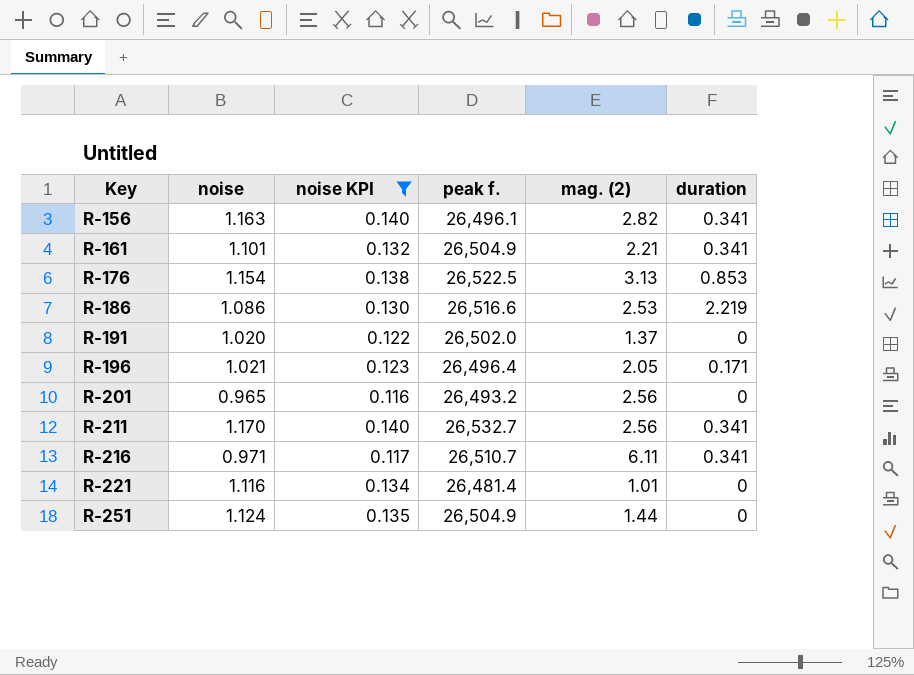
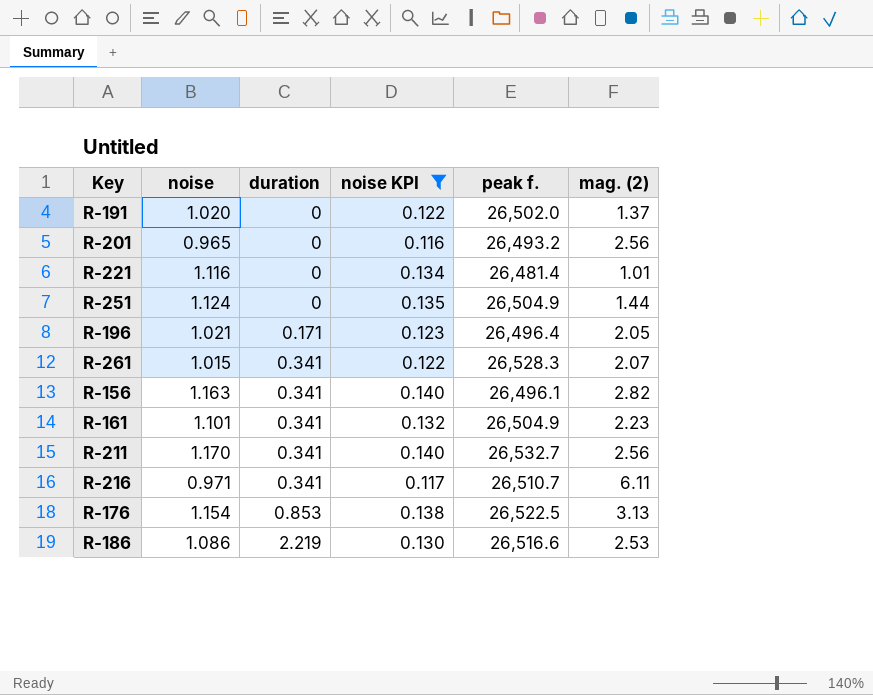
row order: Key ascending -> duration ascending
column duration | position: 6 -> 3
row R-261: none -> 1.015 | 0.341 | 0.122 | 26,528.3 | 2.07
R-161 | mag. (2): 2.21 -> 2.23

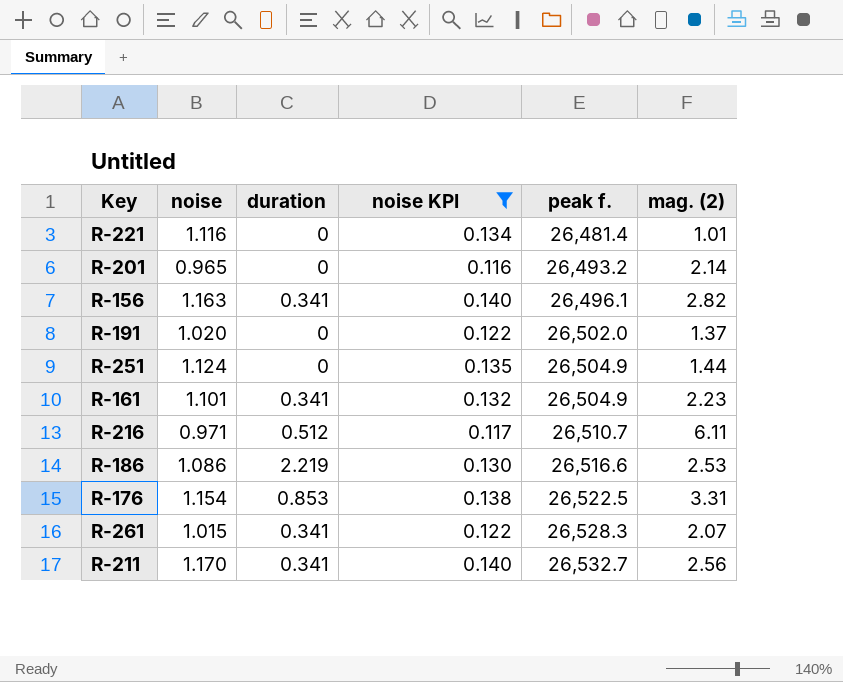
row order: duration ascending -> peak f. ascending
row R-196: 1.021 | 0.171 | 0.123 | 26,496.4 | 2.05 -> none
R-201 | mag. (2): 2.56 -> 2.14
R-216 | duration: 0.341 -> 0.512
R-176 | mag. (2): 3.13 -> 3.31

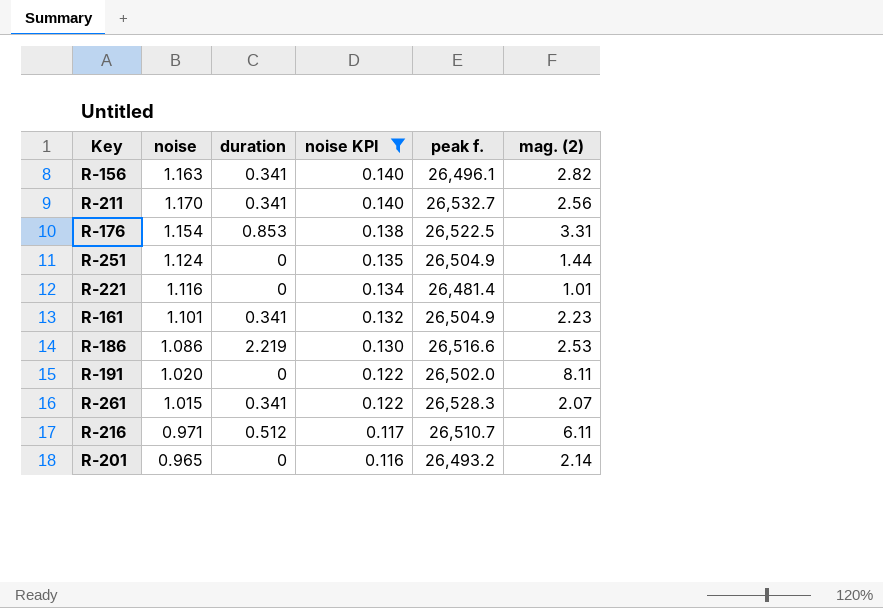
row order: peak f. ascending -> noise KPI descending
R-191 | mag. (2): 1.37 -> 8.11

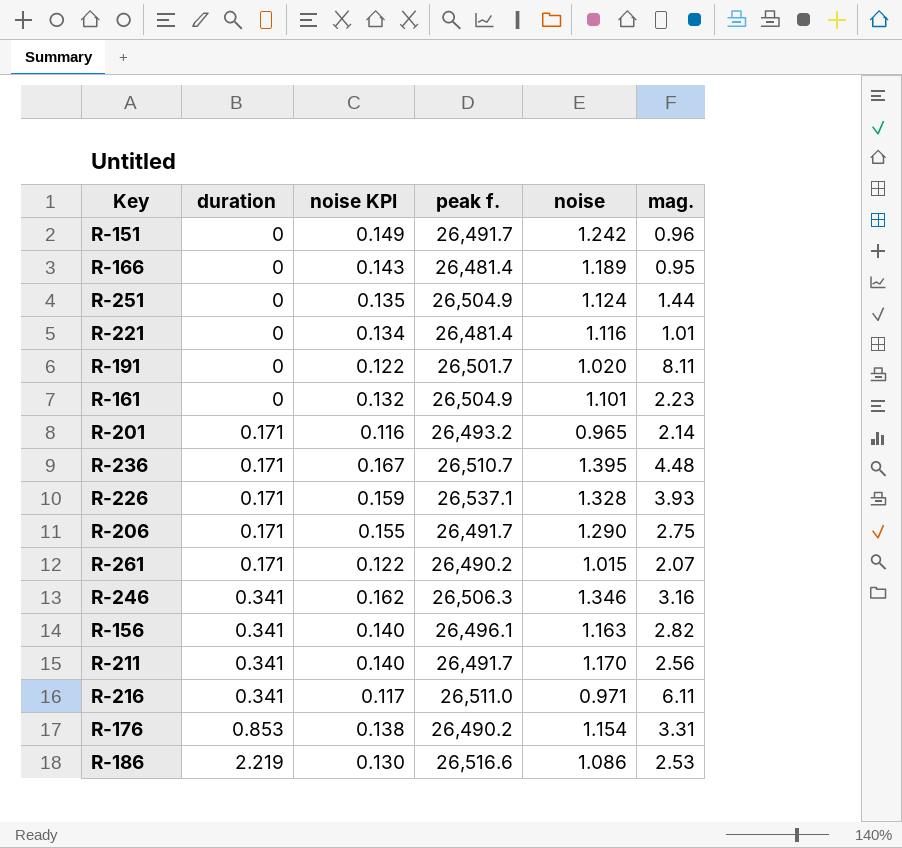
filter: noise KPI <= 0.140 -> none
row order: noise KPI descending -> duration ascending
column noise | position: 2 -> 5
column name: mag. (2) -> mag.
R-191 | peak f.: 26,502.0 -> 26,501.7
R-161 | duration: 0.341 -> 0
R-201 | duration: 0 -> 0.171
R-261 | duration: 0.341 -> 0.171
R-261 | peak f.: 26,528.3 -> 26,490.2
R-211 | peak f.: 26,532.7 -> 26,491.7
R-216 | duration: 0.512 -> 0.341
R-216 | peak f.: 26,510.7 -> 26,511.0
R-176 | peak f.: 26,522.5 -> 26,490.2

